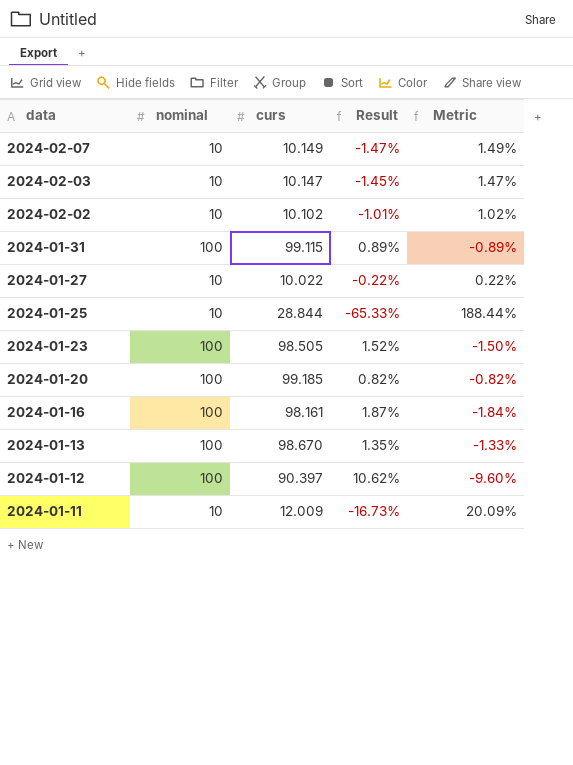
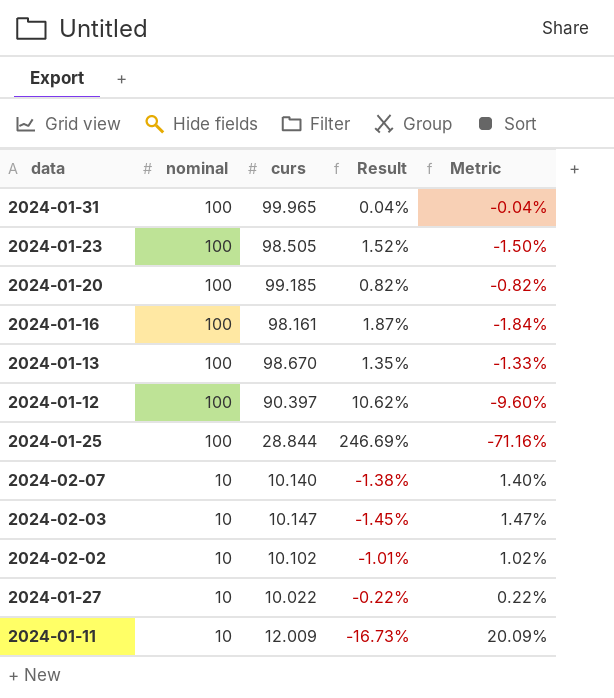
row order: data descending -> nominal descending
2024-01-31 | curs: 99.115 -> 99.965
2024-01-31 | Result: 0.89% -> 0.04%
2024-01-31 | Metric: -0.89% -> -0.04%
2024-01-25 | nominal: 10 -> 100
2024-01-25 | Result: -65.33% -> 246.69%
2024-01-25 | Metric: 188.44% -> -71.16%
2024-02-07 | curs: 10.149 -> 10.140
2024-02-07 | Result: -1.47% -> -1.38%
2024-02-07 | Metric: 1.49% -> 1.40%

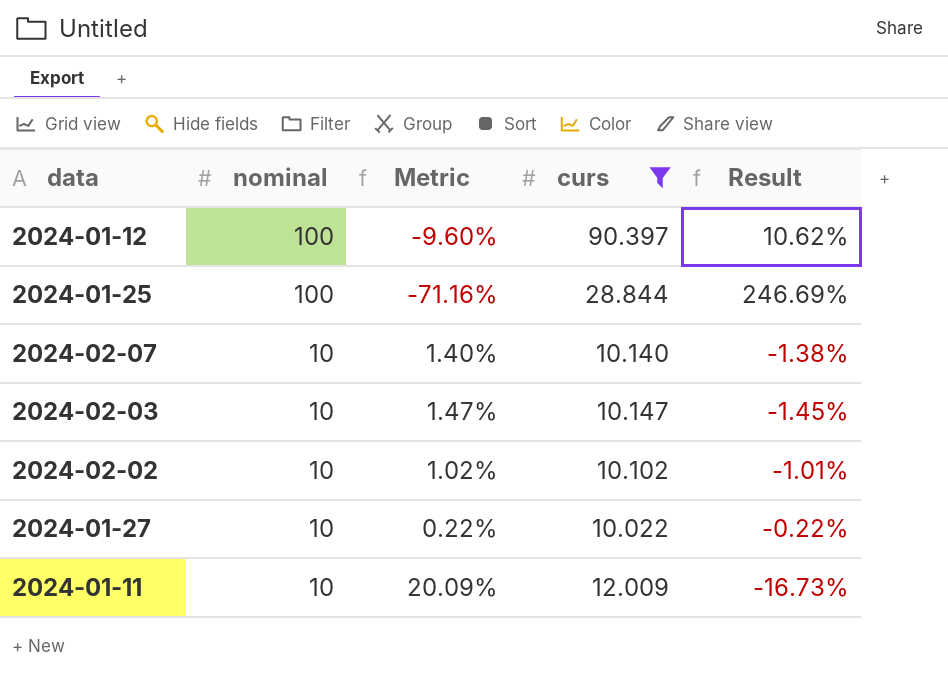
filter: none -> curs <= 90.397
column Metric | position: 5 -> 3

